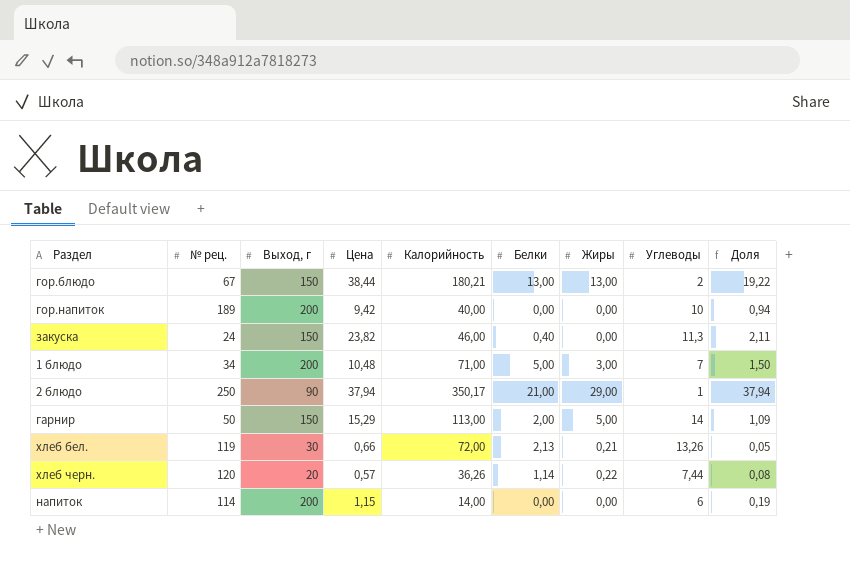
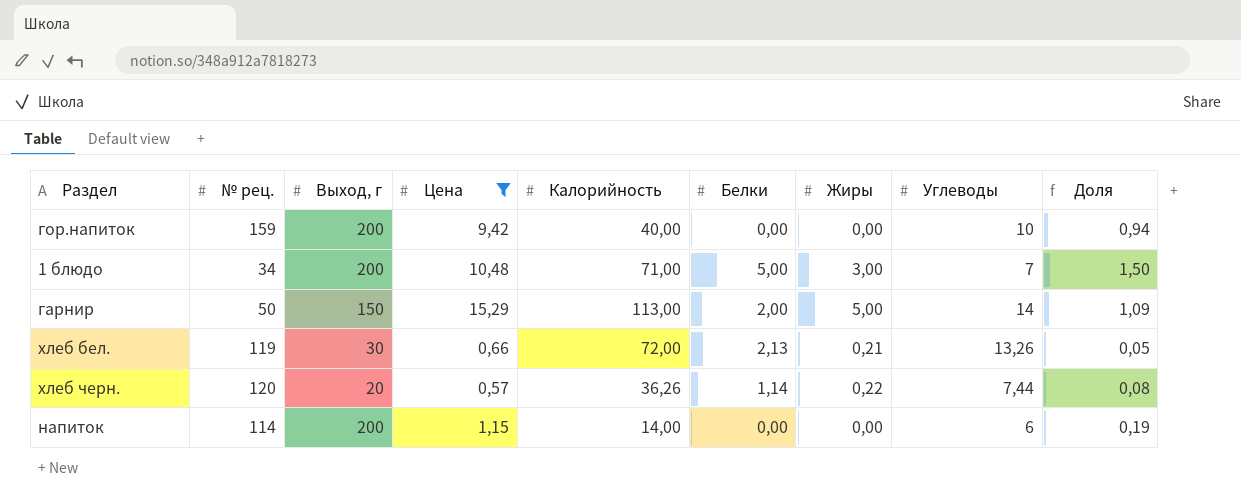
filter: none -> Цена <= 15,29
гор.напиток | № рец.: 189 -> 159

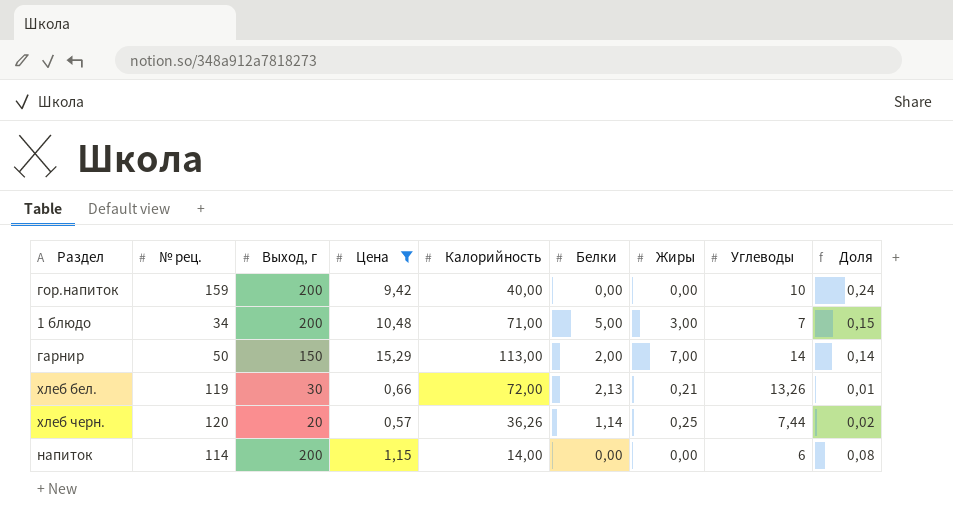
column Доля | formula: [Цена] / [Углеводы] -> [Цена] / [Калорийность]
гарнир | Жиры: 5,00 -> 7,00
хлеб черн. | Жиры: 0,22 -> 0,25

